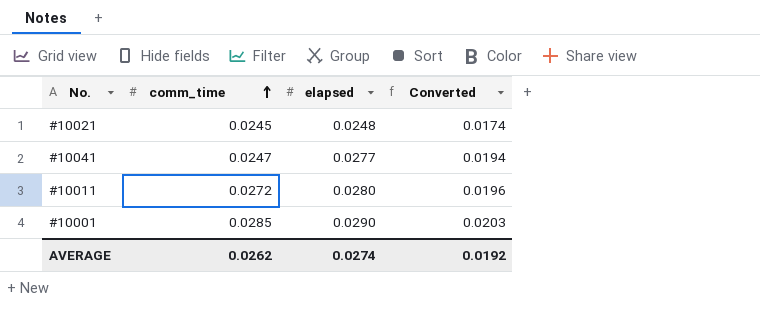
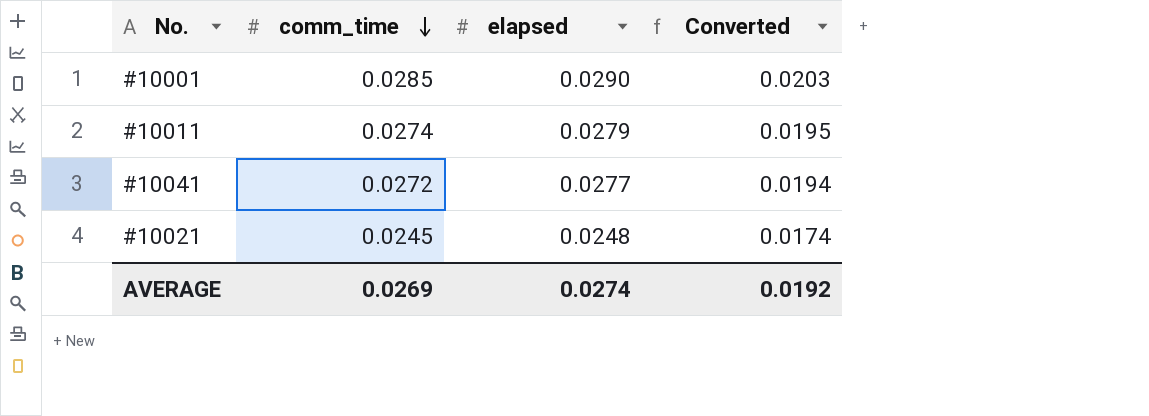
row order: comm_time ascending -> comm_time descending
#10011 | comm_time: 0.0272 -> 0.0274
#10011 | elapsed: 0.0280 -> 0.0279
#10011 | Converted: 0.0196 -> 0.0195
#10041 | comm_time: 0.0247 -> 0.0272
AVERAGE | comm_time: 0.0262 -> 0.0269

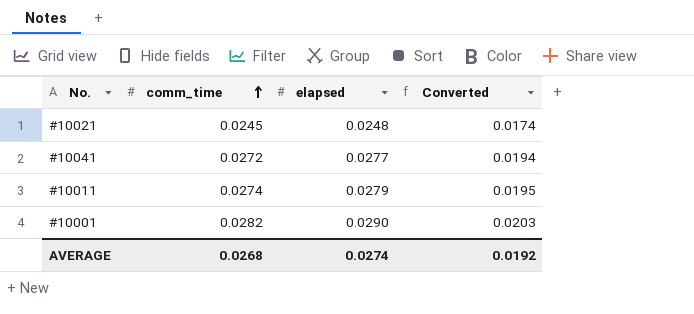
row order: comm_time descending -> comm_time ascending
#10001 | comm_time: 0.0285 -> 0.0282
AVERAGE | comm_time: 0.0269 -> 0.0268

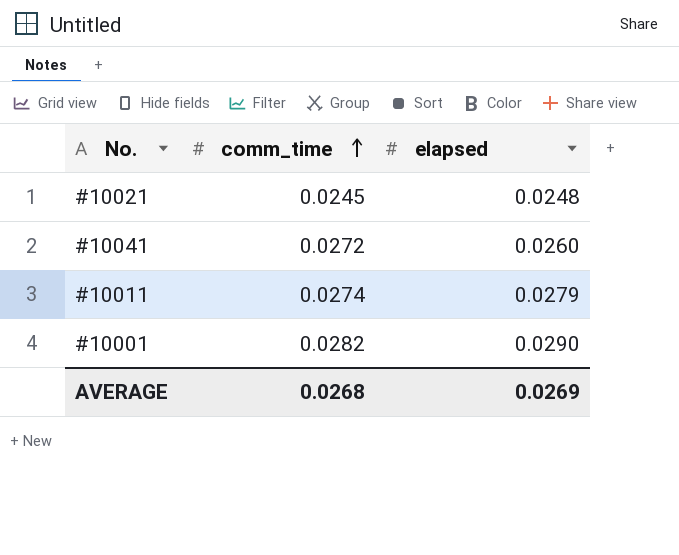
column Converted | formula: [elapsed] * 0.7 -> none
#10041 | elapsed: 0.0277 -> 0.0260
AVERAGE | elapsed: 0.0274 -> 0.0269

